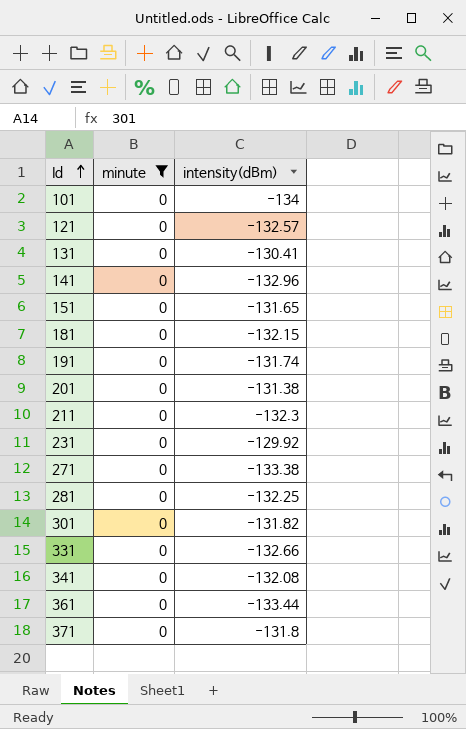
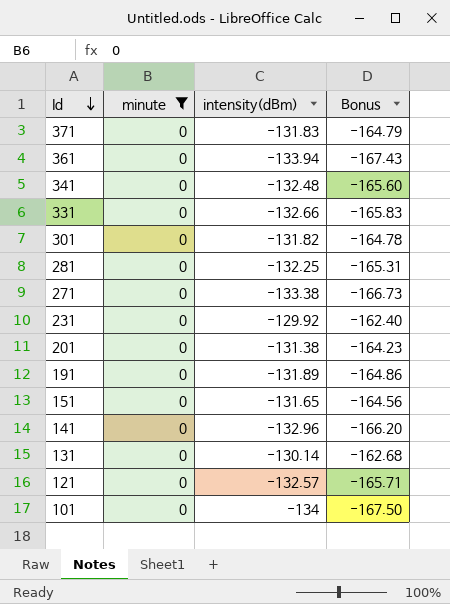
row order: Id ascending -> Id descending
column Bonus | formula: none -> [intensity(dBm)] * 1.25
row 181: 0 | -132.15 -> none
row 211: 0 | -132.3 -> none
371 | intensity(dBm): -131.8 -> -131.83
361 | intensity(dBm): -133.44 -> -133.94
341 | intensity(dBm): -132.08 -> -132.48
191 | intensity(dBm): -131.74 -> -131.89
131 | intensity(dBm): -130.41 -> -130.14

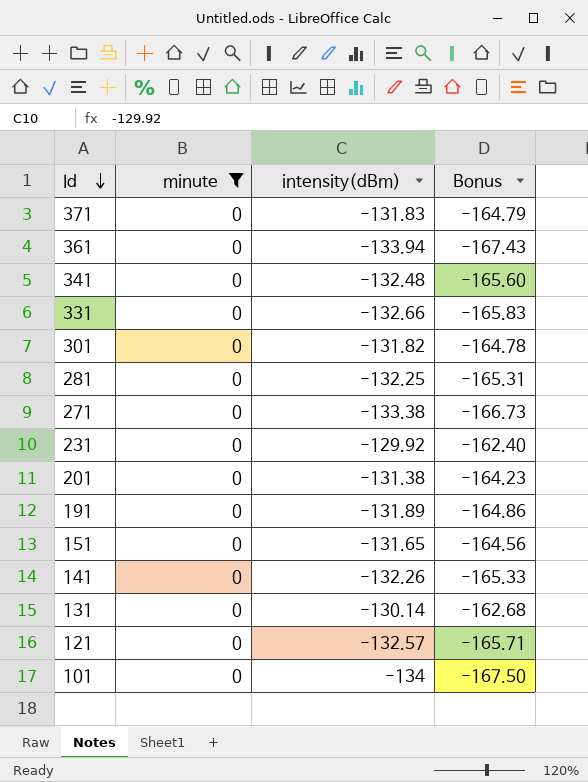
141 | intensity(dBm): -132.96 -> -132.26
141 | Bonus: -166.20 -> -165.33

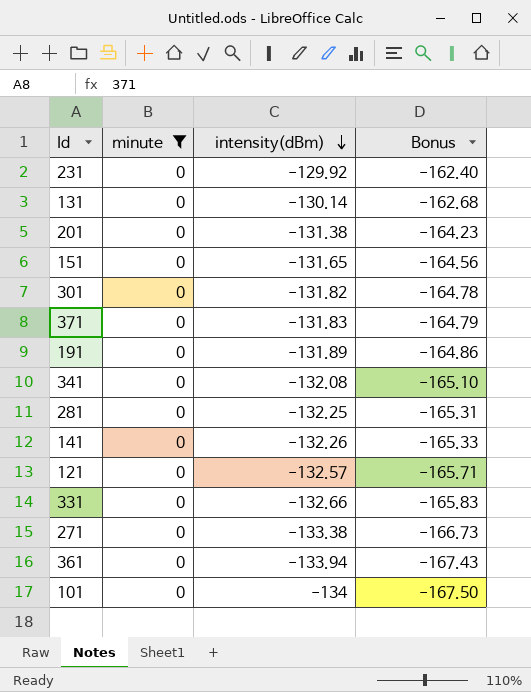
row order: Id descending -> intensity(dBm) descending
341 | intensity(dBm): -132.48 -> -132.08
341 | Bonus: -165.60 -> -165.10

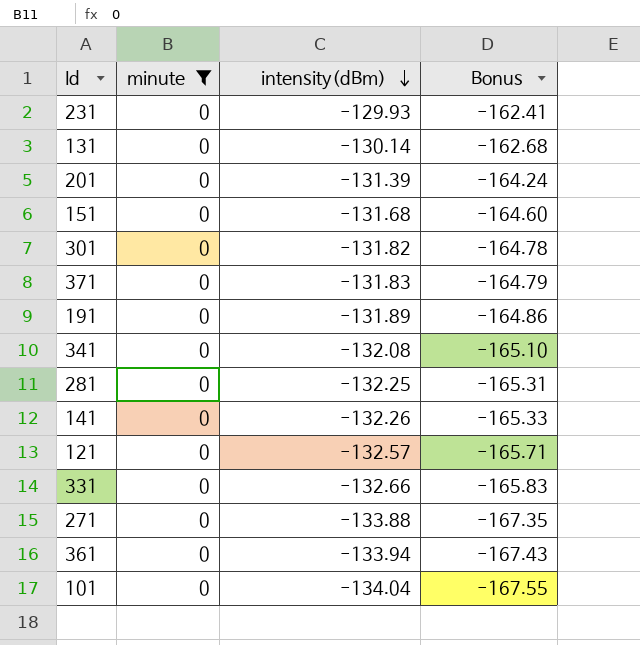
231 | intensity(dBm): -129.92 -> -129.93
231 | Bonus: -162.40 -> -162.41
201 | intensity(dBm): -131.38 -> -131.39
201 | Bonus: -164.23 -> -164.24
151 | intensity(dBm): -131.65 -> -131.68
151 | Bonus: -164.56 -> -164.60
271 | intensity(dBm): -133.38 -> -133.88
271 | Bonus: -166.73 -> -167.35
101 | intensity(dBm): -134 -> -134.04
101 | Bonus: -167.50 -> -167.55

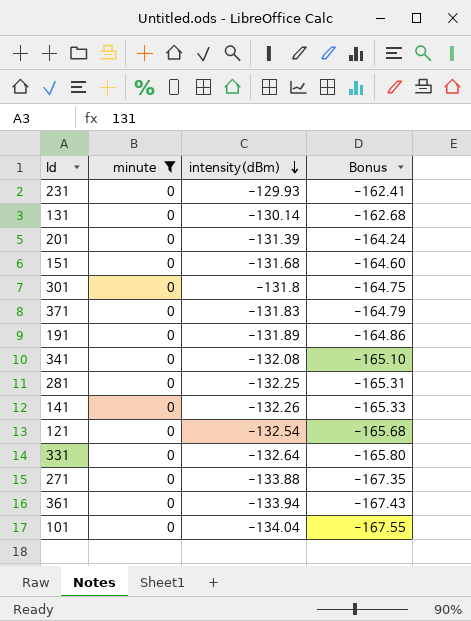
301 | intensity(dBm): -131.82 -> -131.8
301 | Bonus: -164.78 -> -164.75
121 | intensity(dBm): -132.57 -> -132.54
121 | Bonus: -165.71 -> -165.68
331 | intensity(dBm): -132.66 -> -132.64
331 | Bonus: -165.83 -> -165.80

